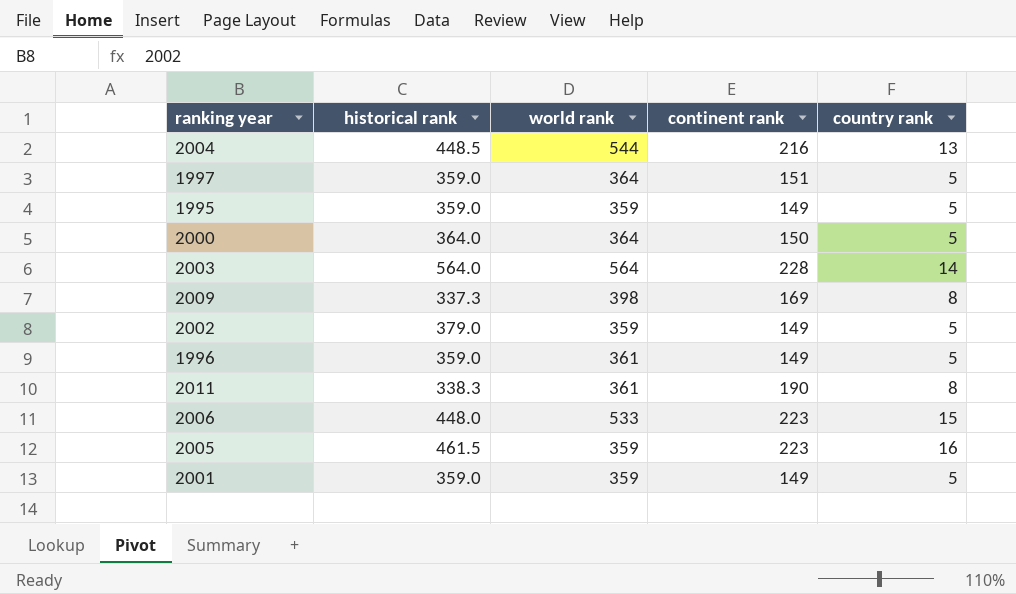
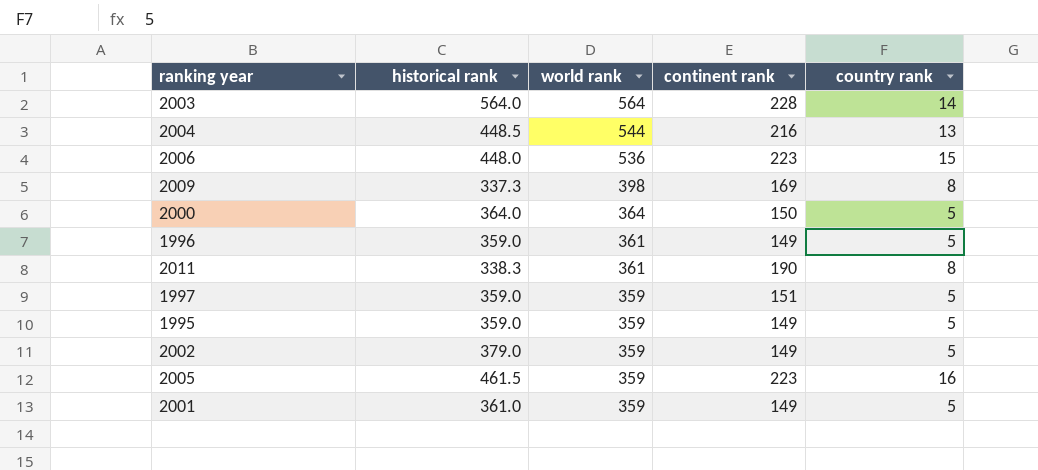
row order: none -> world rank descending
2006 | world rank: 533 -> 536
1997 | world rank: 364 -> 359
2001 | historical rank: 359.0 -> 361.0

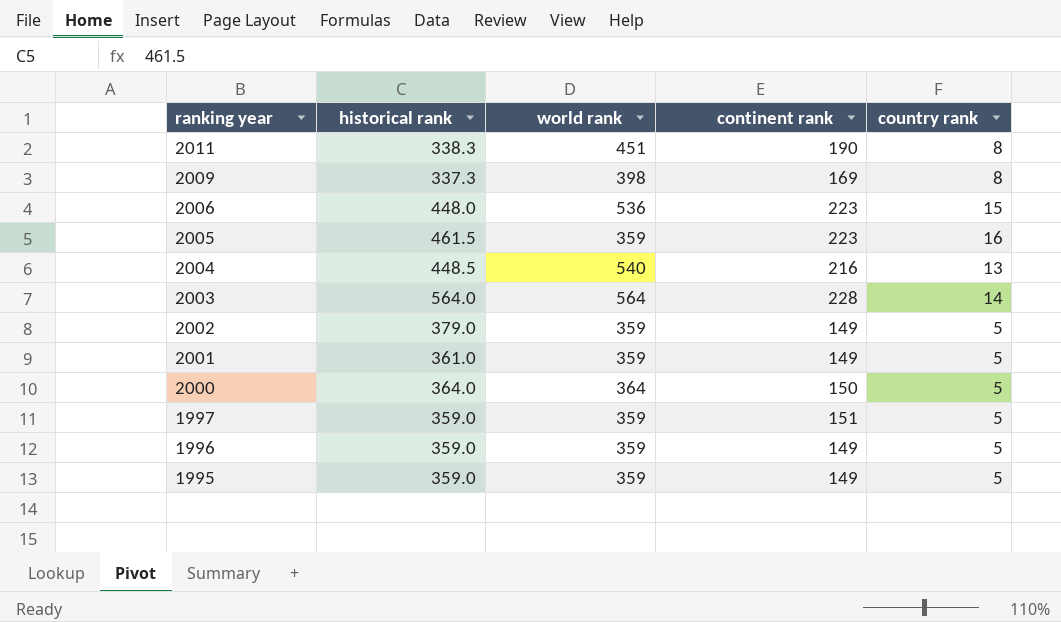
row order: world rank descending -> ranking year descending
2011 | world rank: 361 -> 451
2004 | world rank: 544 -> 540
1996 | world rank: 361 -> 359

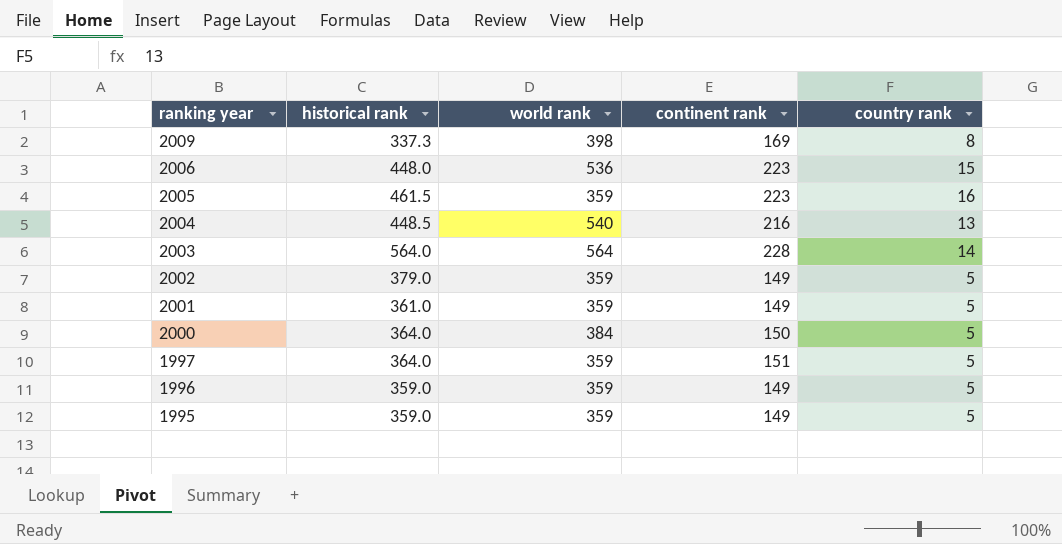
row 2011: 338.3 | 451 | 190 | 8 -> none
2000 | world rank: 364 -> 384
1997 | historical rank: 359.0 -> 364.0

